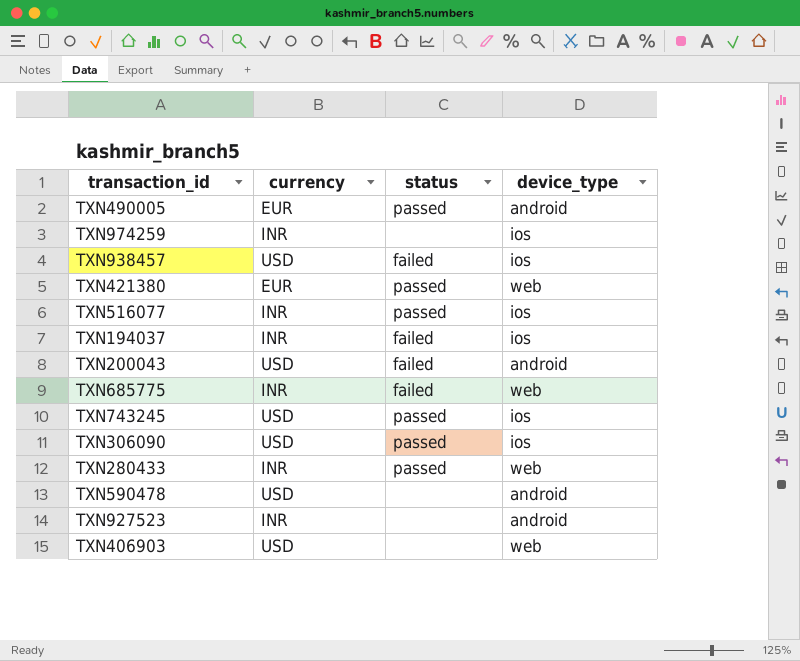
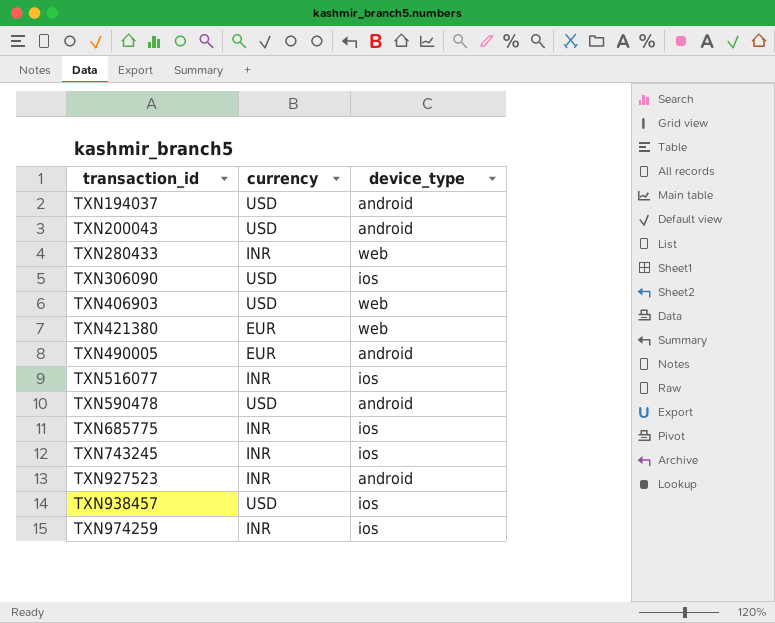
row order: none -> transaction_id ascending
column status | position: 3 -> none
TXN194037 | currency: INR -> USD
TXN194037 | device_type: ios -> android
TXN685775 | device_type: web -> ios
TXN743245 | currency: USD -> INR

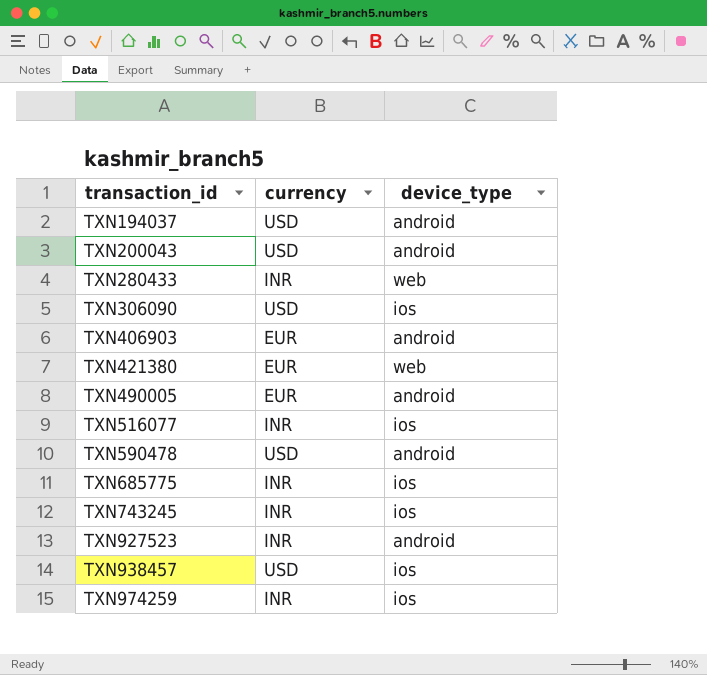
TXN406903 | currency: USD -> EUR
TXN406903 | device_type: web -> android

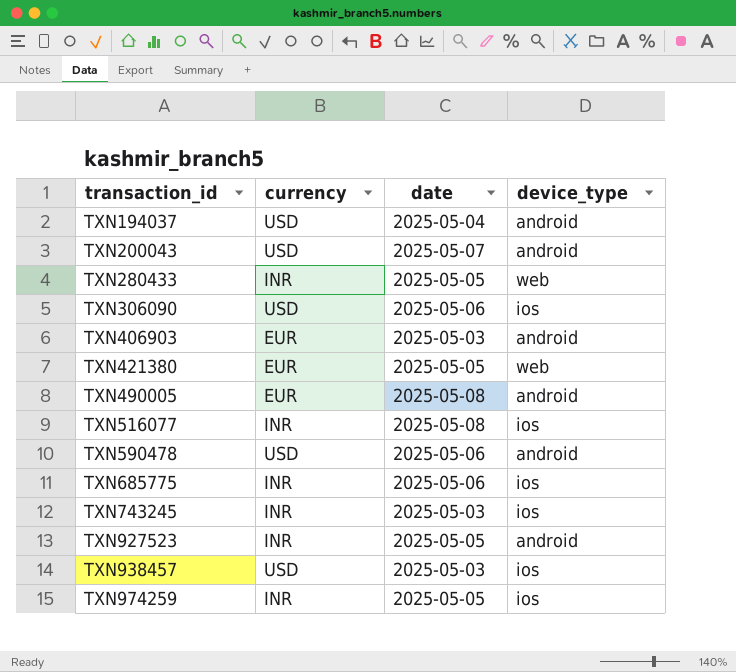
column date | position: none -> 3

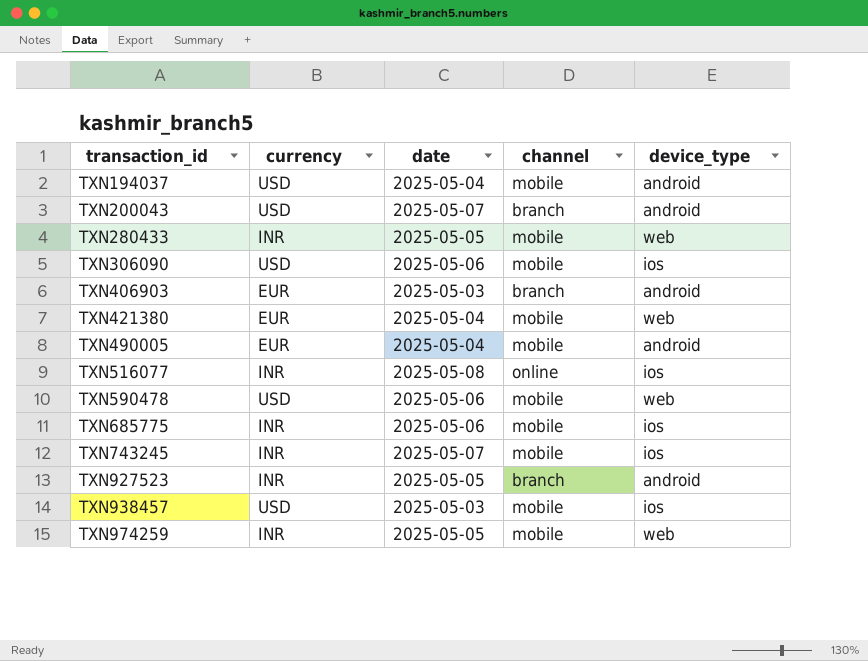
column channel | position: none -> 4
TXN421380 | date: 2025-05-05 -> 2025-05-04
TXN490005 | date: 2025-05-08 -> 2025-05-04
TXN590478 | device_type: android -> web
TXN743245 | date: 2025-05-03 -> 2025-05-07
TXN974259 | device_type: ios -> web

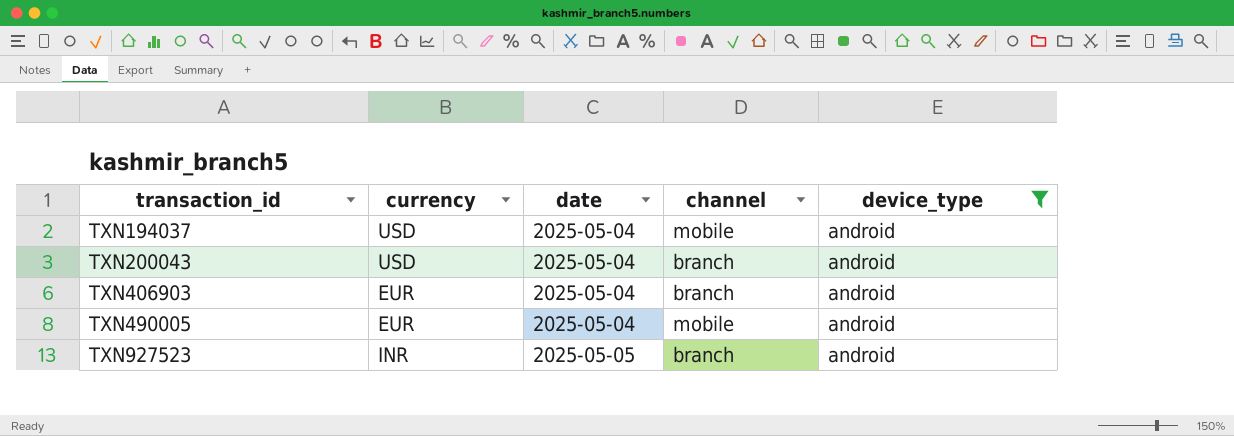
filter: none -> device_type = android
TXN200043 | date: 2025-05-07 -> 2025-05-04
TXN406903 | date: 2025-05-03 -> 2025-05-04

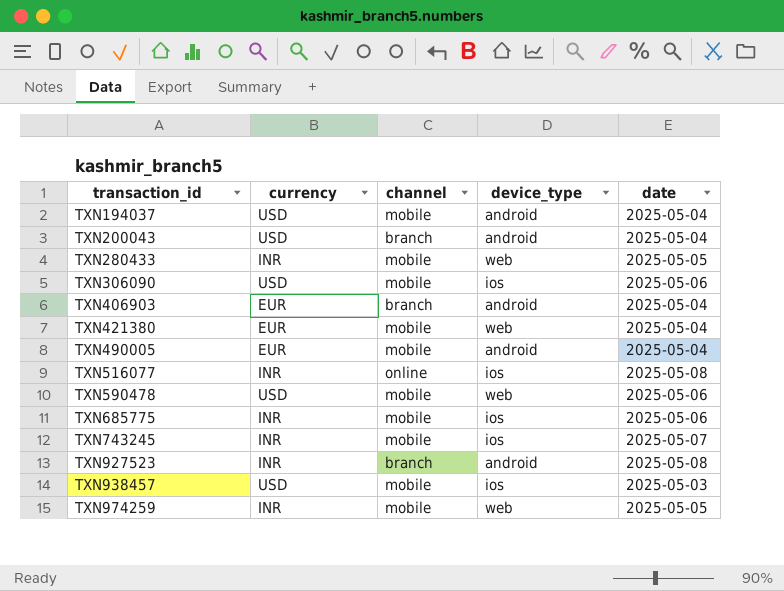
filter: device_type = android -> none
column date | position: 3 -> 5
TXN927523 | date: 2025-05-05 -> 2025-05-08

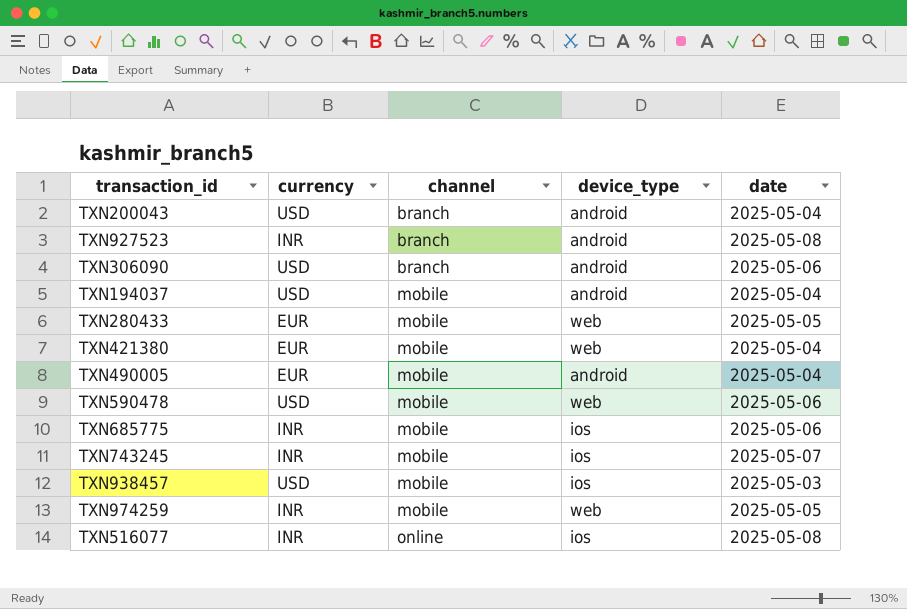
row order: transaction_id ascending -> channel ascending
row TXN406903: EUR | branch | android | 2025-05-04 -> none
TXN306090 | channel: mobile -> branch
TXN306090 | device_type: ios -> android
TXN280433 | currency: INR -> EUR

